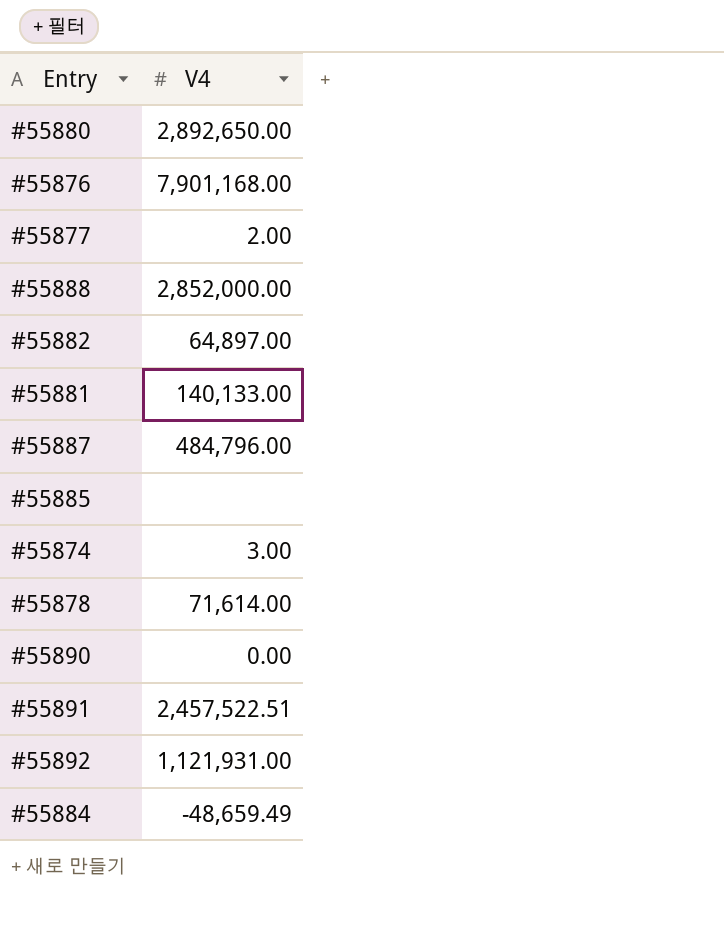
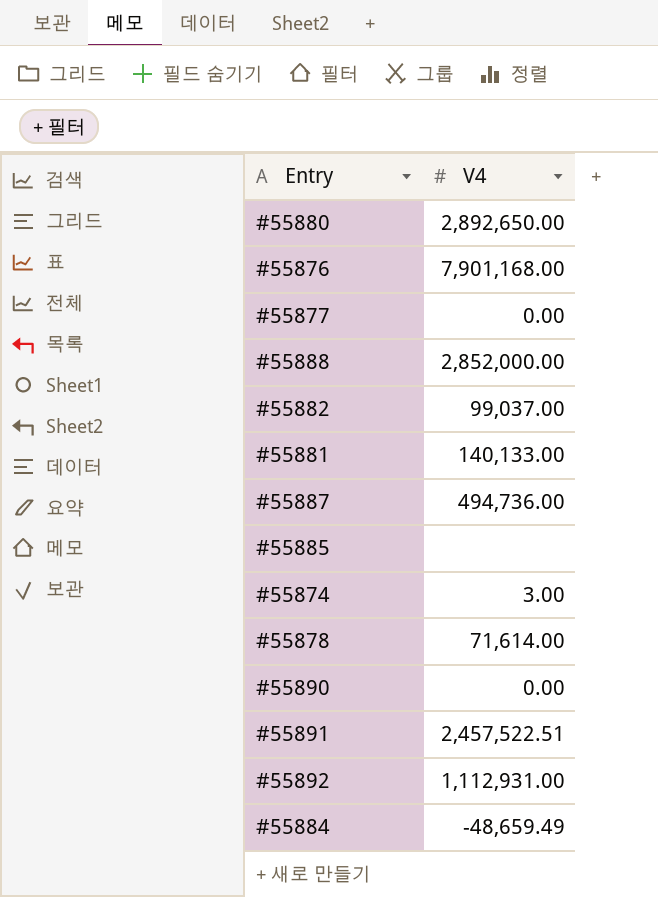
#55877 | V4: 2.00 -> 0.00
#55882 | V4: 64,897.00 -> 99,037.00
#55887 | V4: 484,796.00 -> 494,736.00
#55892 | V4: 1,121,931.00 -> 1,112,931.00

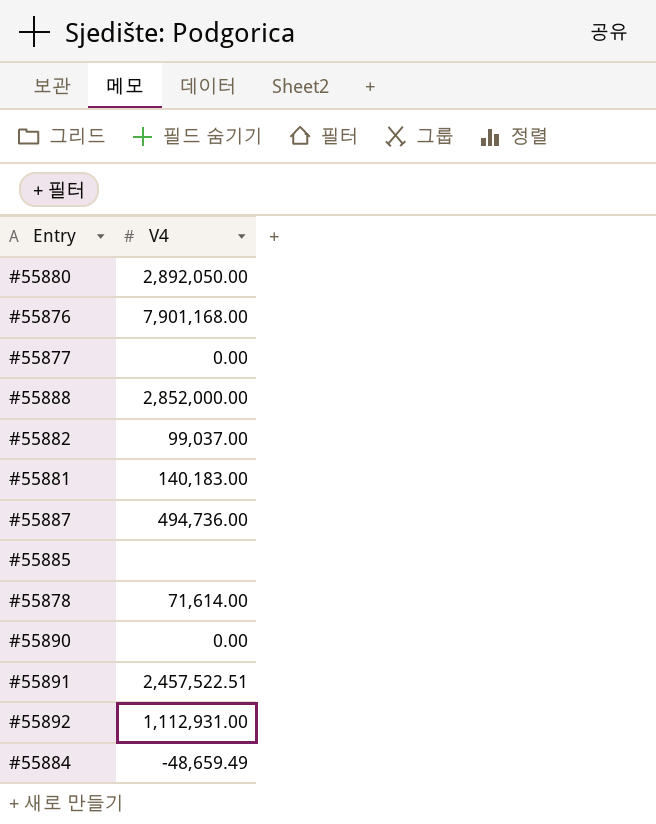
row #55874: 3.00 -> none
#55880 | V4: 2,892,650.00 -> 2,892,050.00
#55881 | V4: 140,133.00 -> 140,183.00

